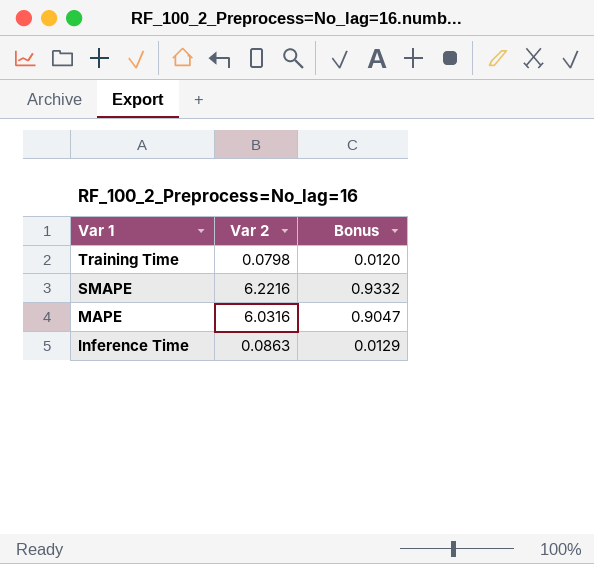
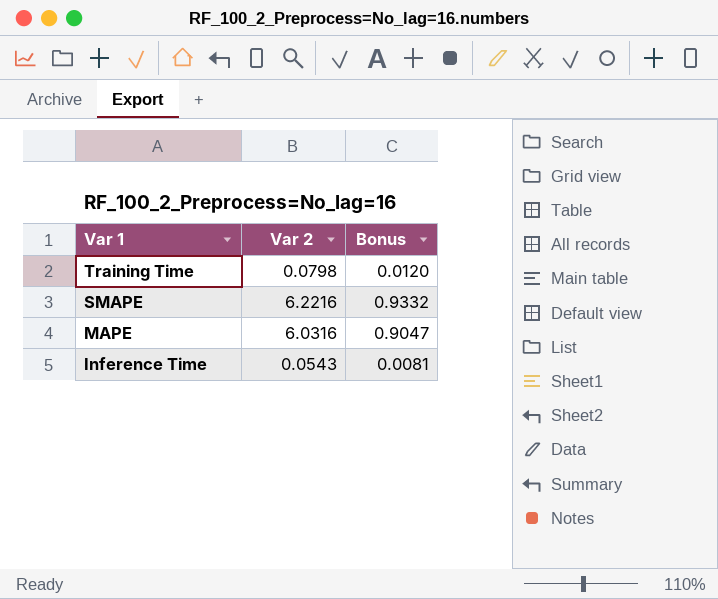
Inference Time | Var 2: 0.0863 -> 0.0543
Inference Time | Bonus: 0.0129 -> 0.0081

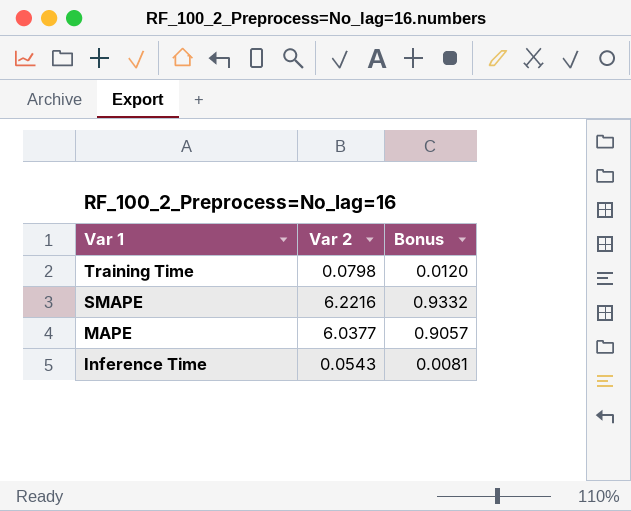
MAPE | Var 2: 6.0316 -> 6.0377
MAPE | Bonus: 0.9047 -> 0.9057

